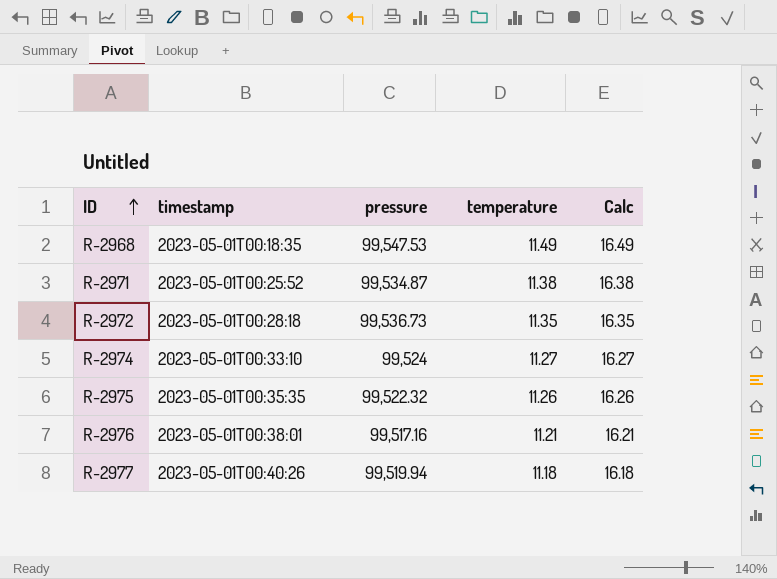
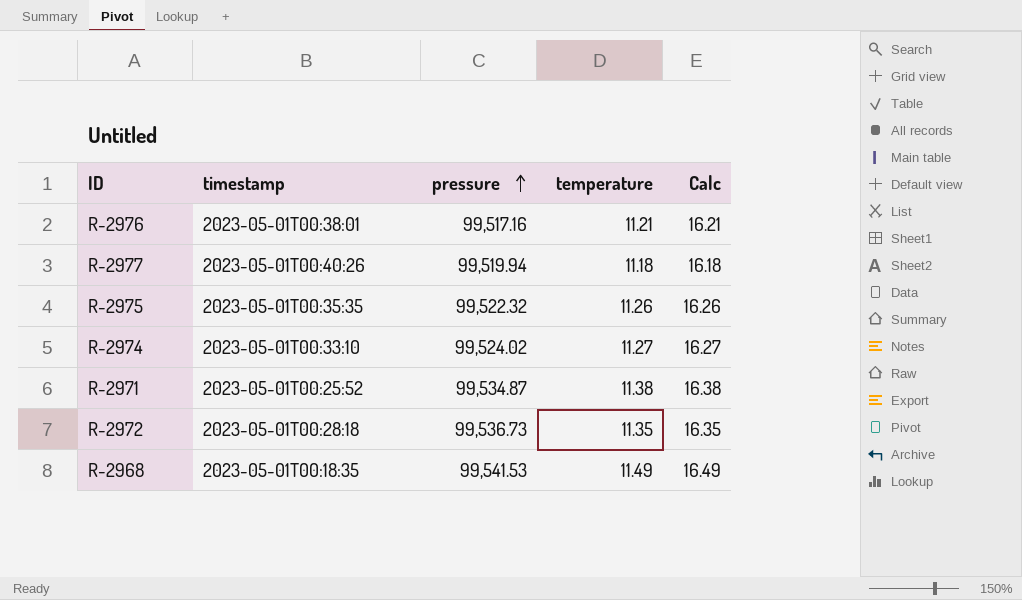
row order: ID ascending -> pressure ascending
R-2974 | pressure: 99,524 -> 99,524.02
R-2968 | pressure: 99,547.53 -> 99,541.53

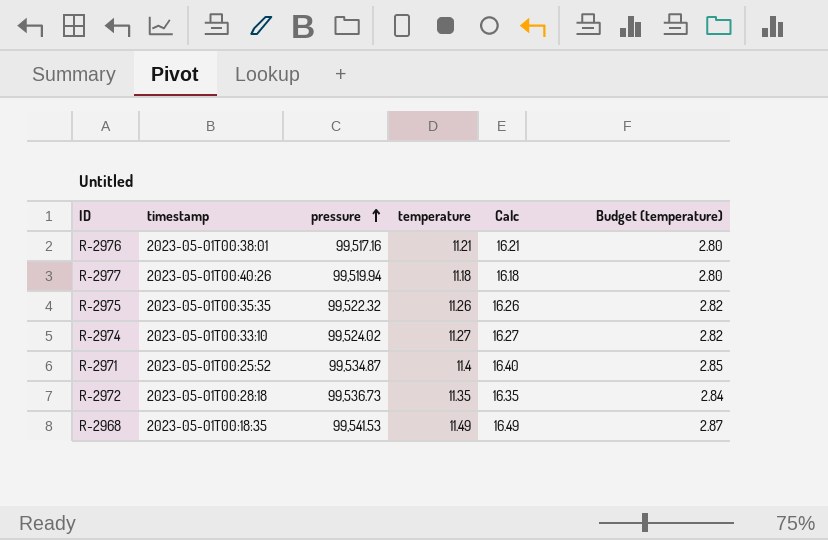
column Budget (temperature) | formula: none -> [temperature] * 0.25
R-2971 | temperature: 11.38 -> 11.4
R-2971 | Calc: 16.38 -> 16.40

